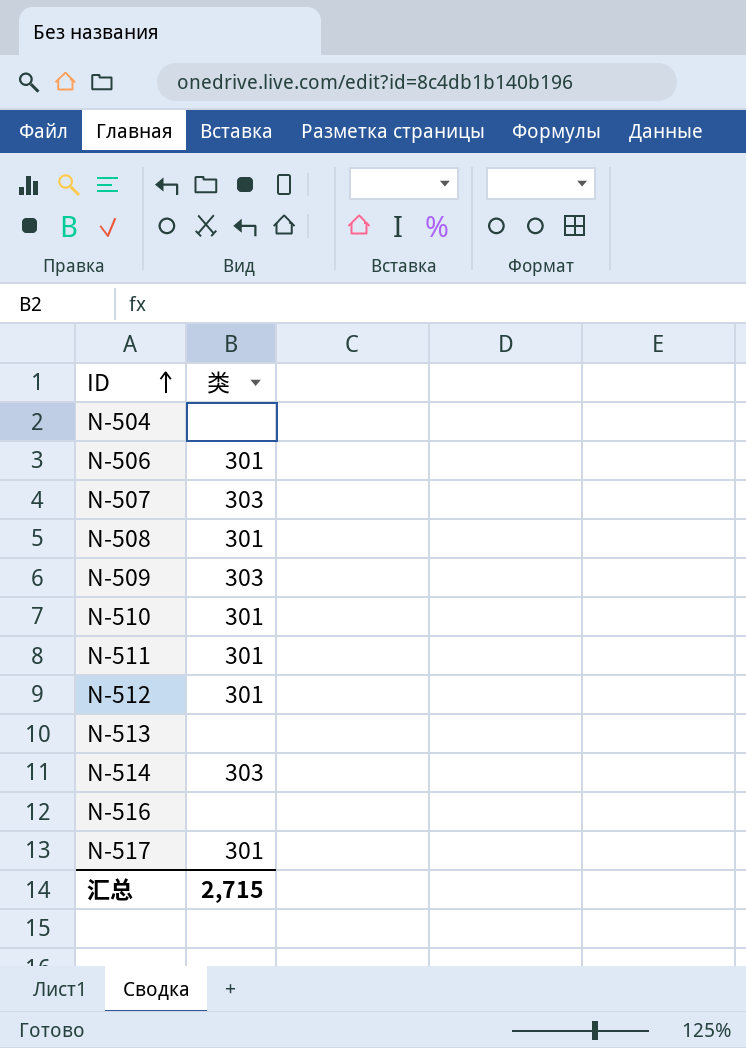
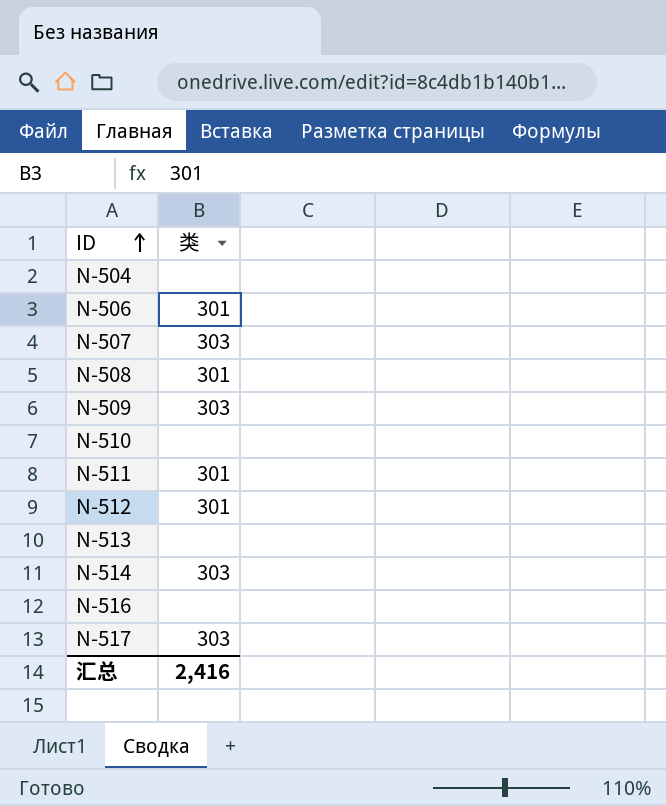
N-510 | 类: 301 -> none
N-517 | 类: 301 -> 303
汇总 | 类: 2,715 -> 2,416

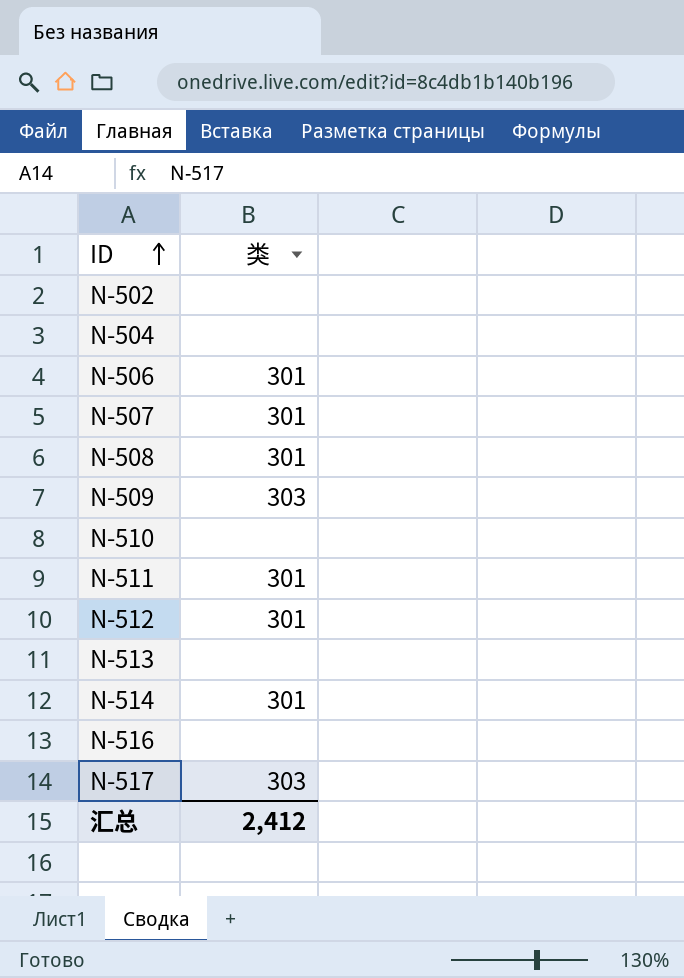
row N-502: none -> none
N-507 | 类: 303 -> 301
N-514 | 类: 303 -> 301
汇总 | 类: 2,416 -> 2,412

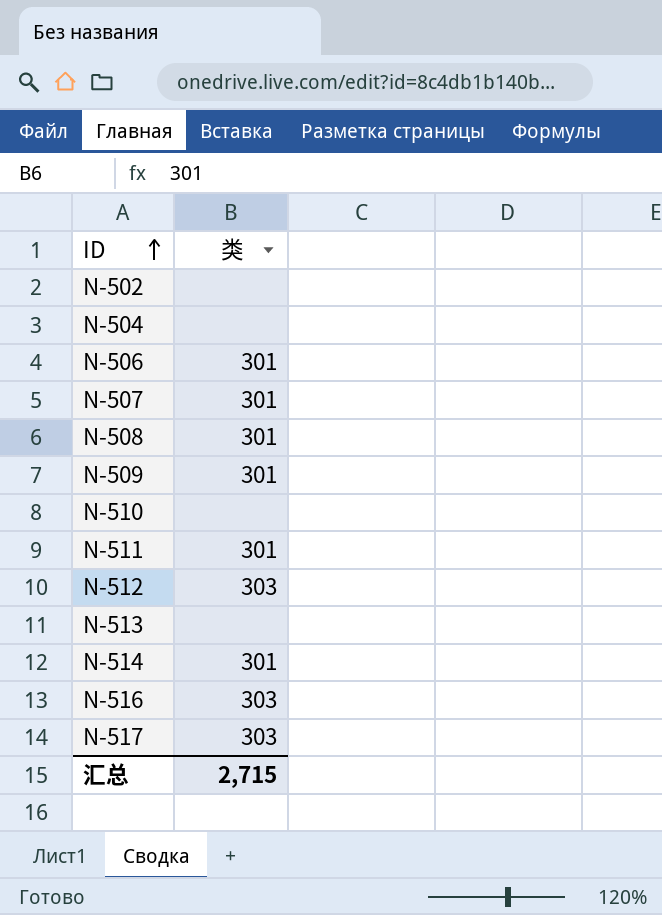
N-509 | 类: 303 -> 301
N-512 | 类: 301 -> 303
N-516 | 类: none -> 303
汇总 | 类: 2,412 -> 2,715

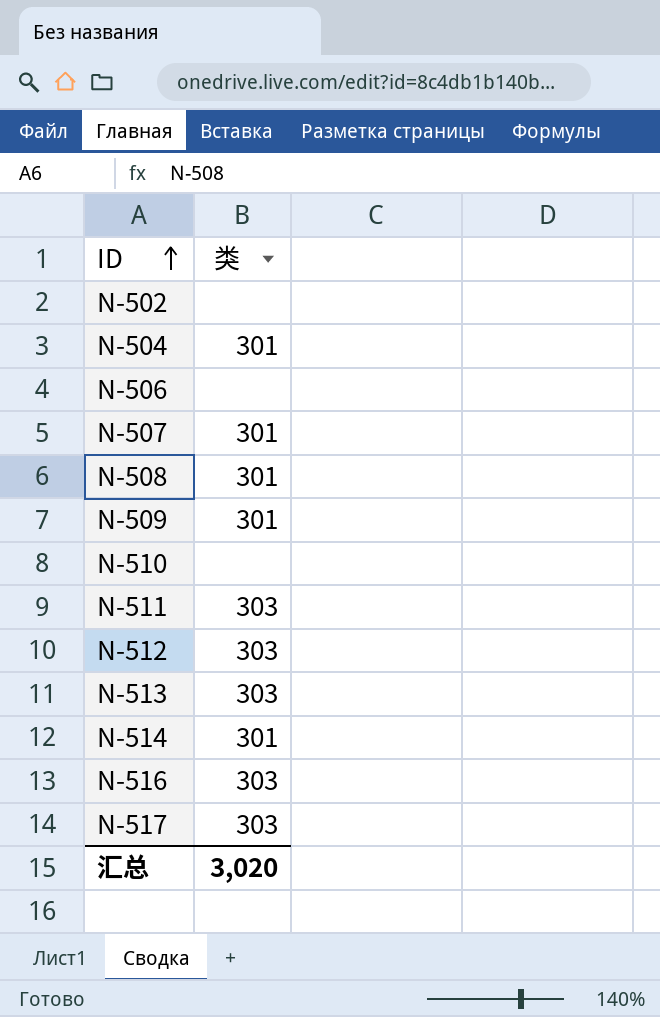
N-504 | 类: none -> 301
N-506 | 类: 301 -> none
N-511 | 类: 301 -> 303
N-513 | 类: none -> 303
汇总 | 类: 2,715 -> 3,020

